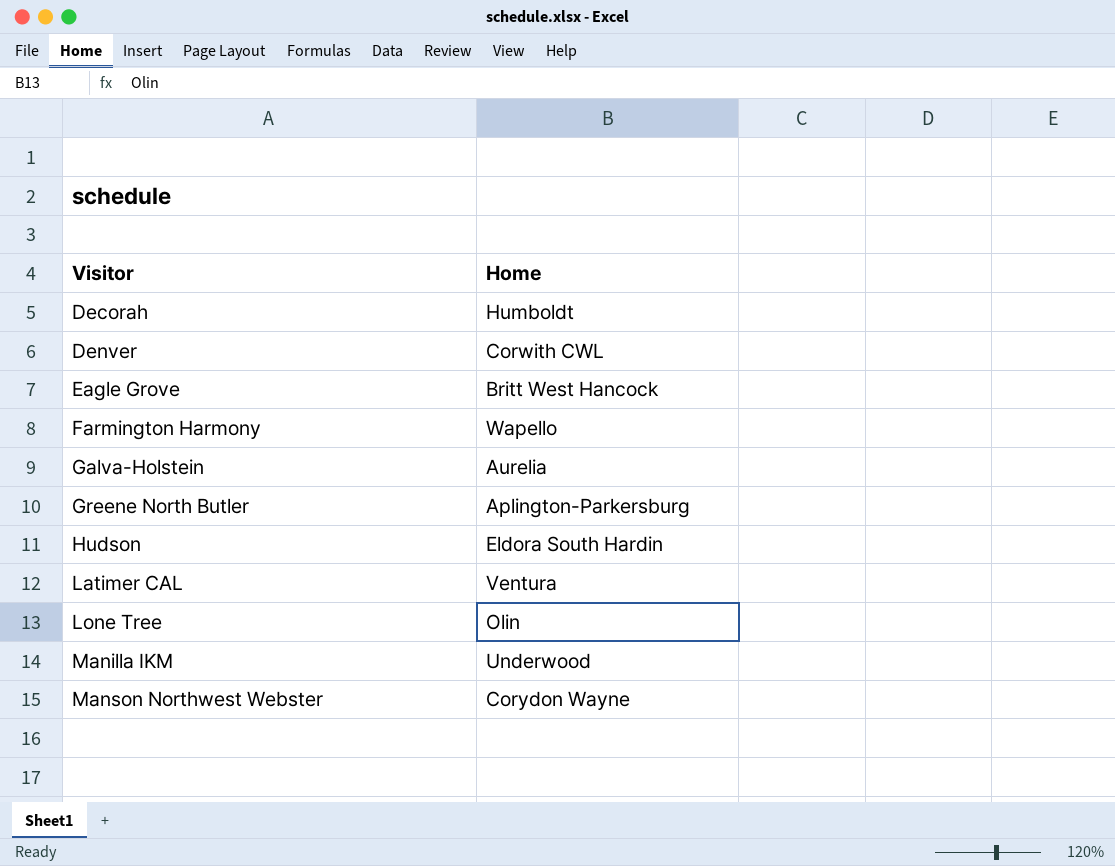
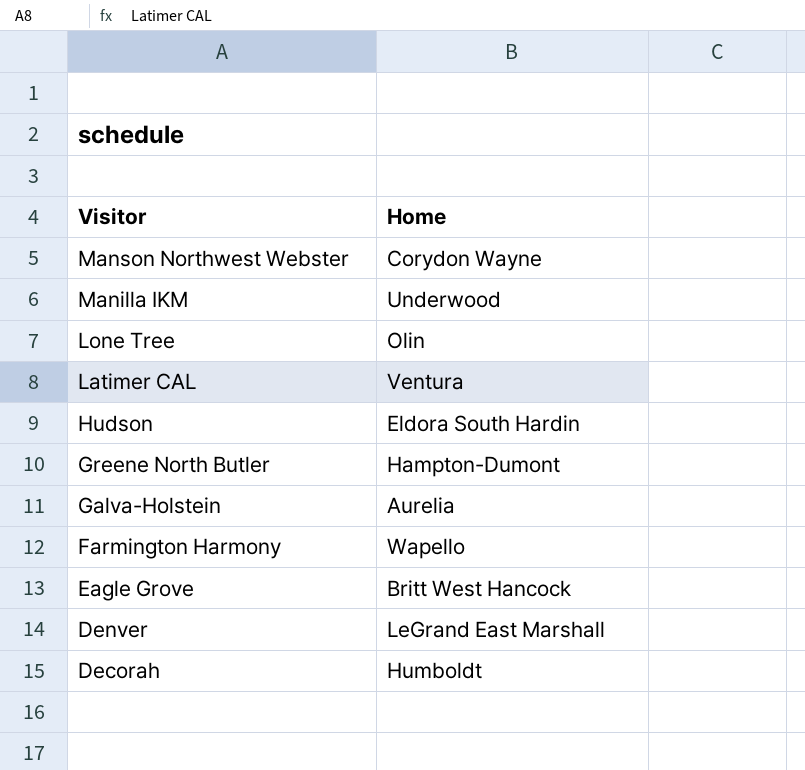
row order: Visitor ascending -> Visitor descending
Greene North Butler | Home: Aplington-Parkersburg -> Hampton-Dumont
Denver | Home: Corwith CWL -> LeGrand East Marshall

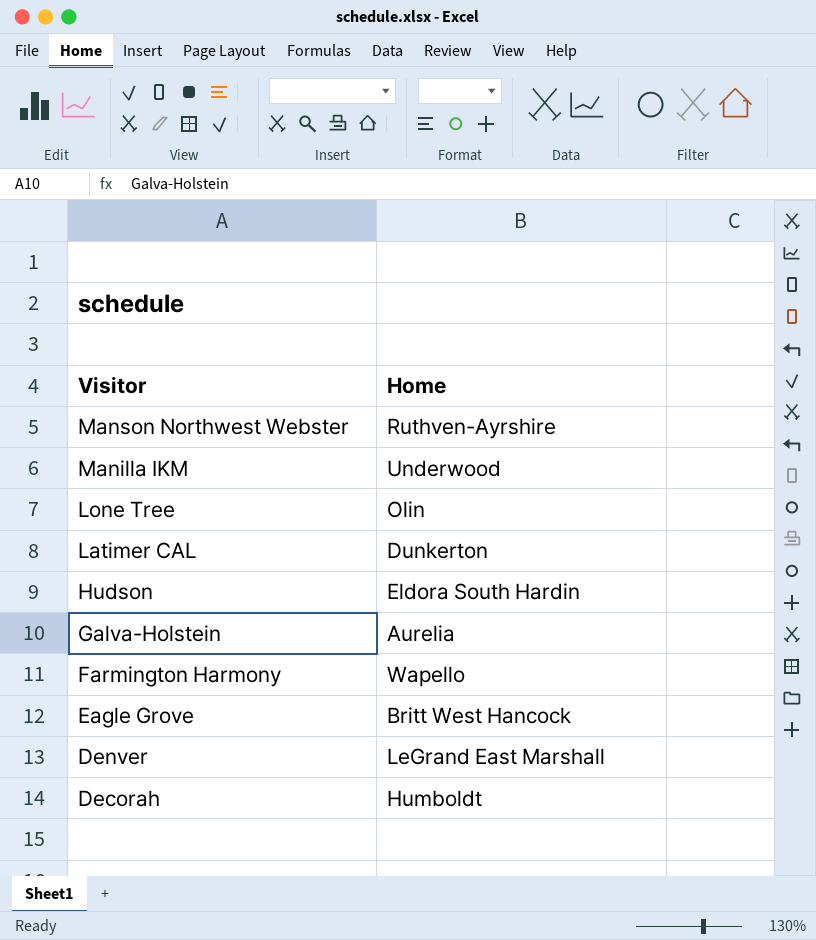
row Greene North Butler: Hampton-Dumont -> none
Manson Northwest Webster | Home: Corydon Wayne -> Ruthven-Ayrshire
Latimer CAL | Home: Ventura -> Dunkerton

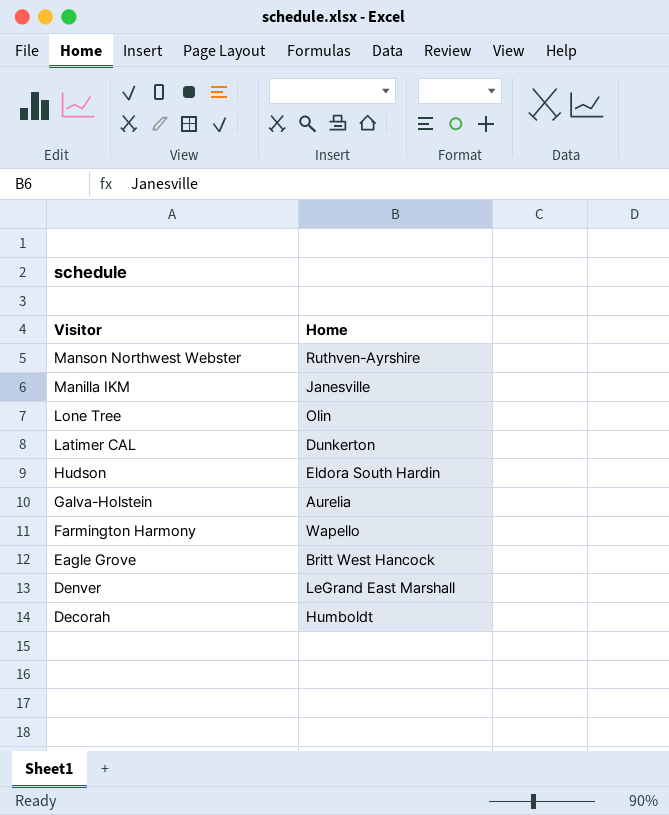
Manilla IKM | Home: Underwood -> Janesville

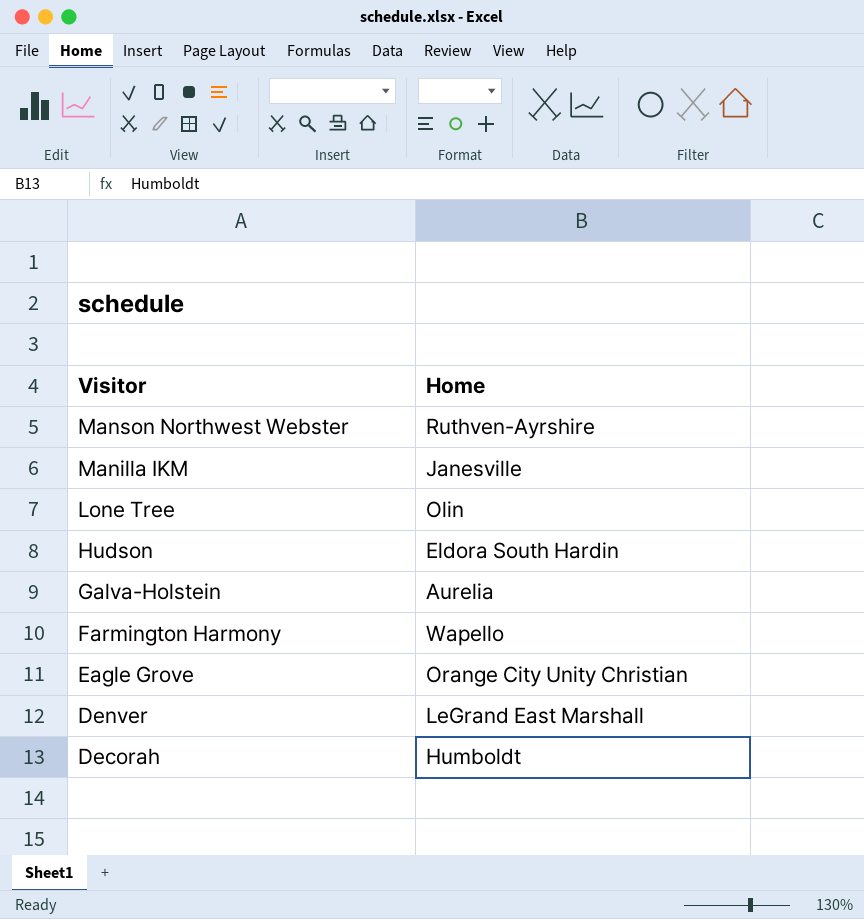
row Latimer CAL: Dunkerton -> none
Eagle Grove | Home: Britt West Hancock -> Orange City Unity Christian

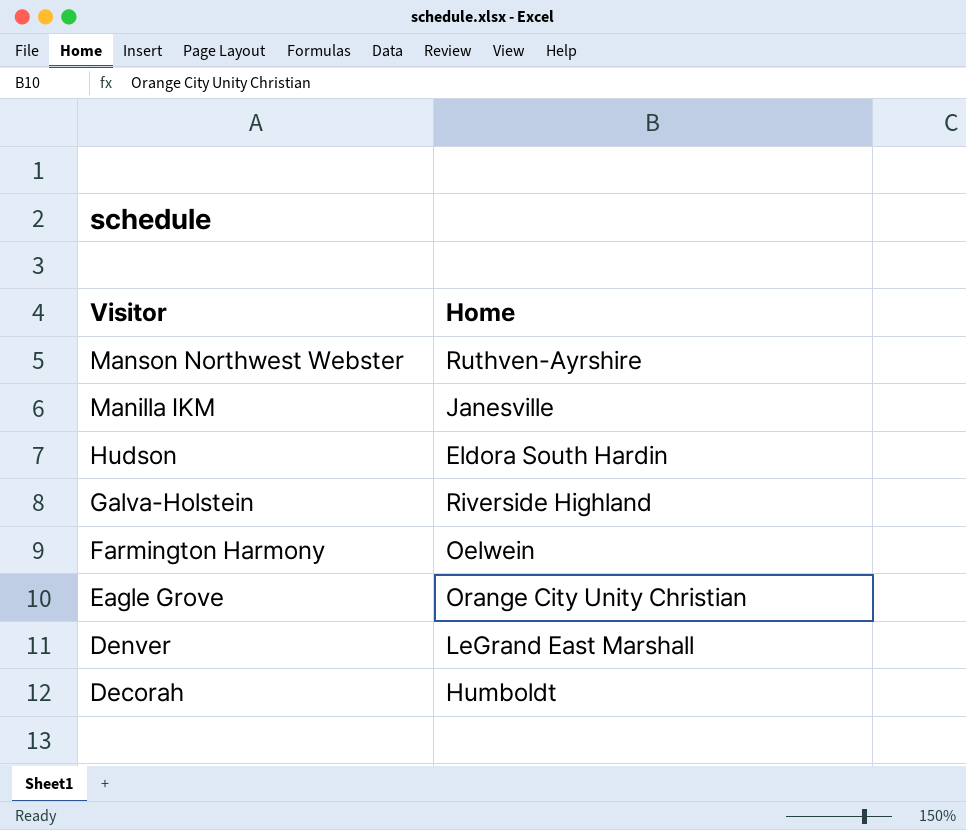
row Lone Tree: Olin -> none
Galva-Holstein | Home: Aurelia -> Riverside Highland
Farmington Harmony | Home: Wapello -> Oelwein

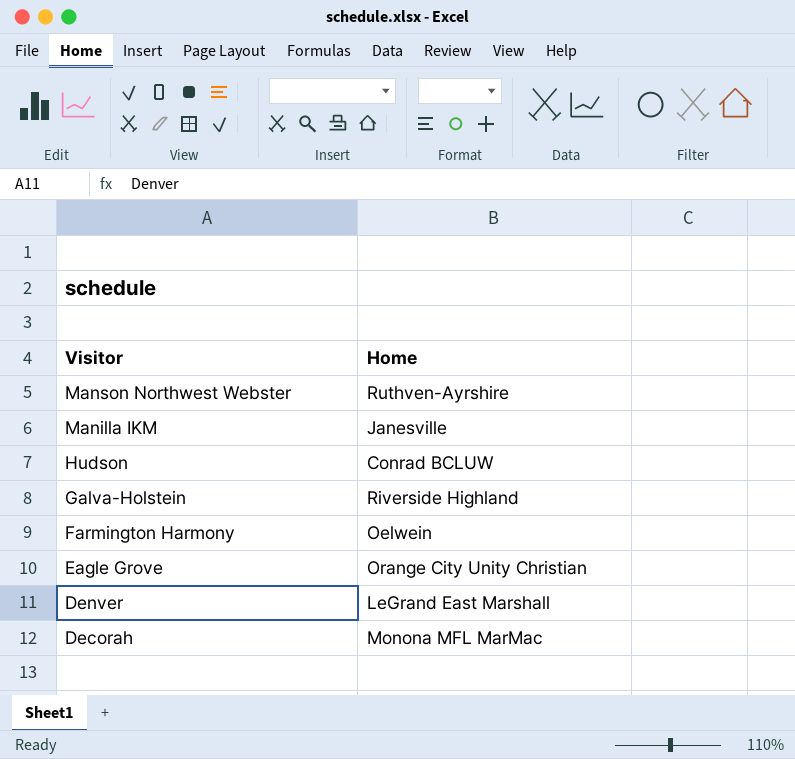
Hudson | Home: Eldora South Hardin -> Conrad BCLUW
Decorah | Home: Humboldt -> Monona MFL MarMac

